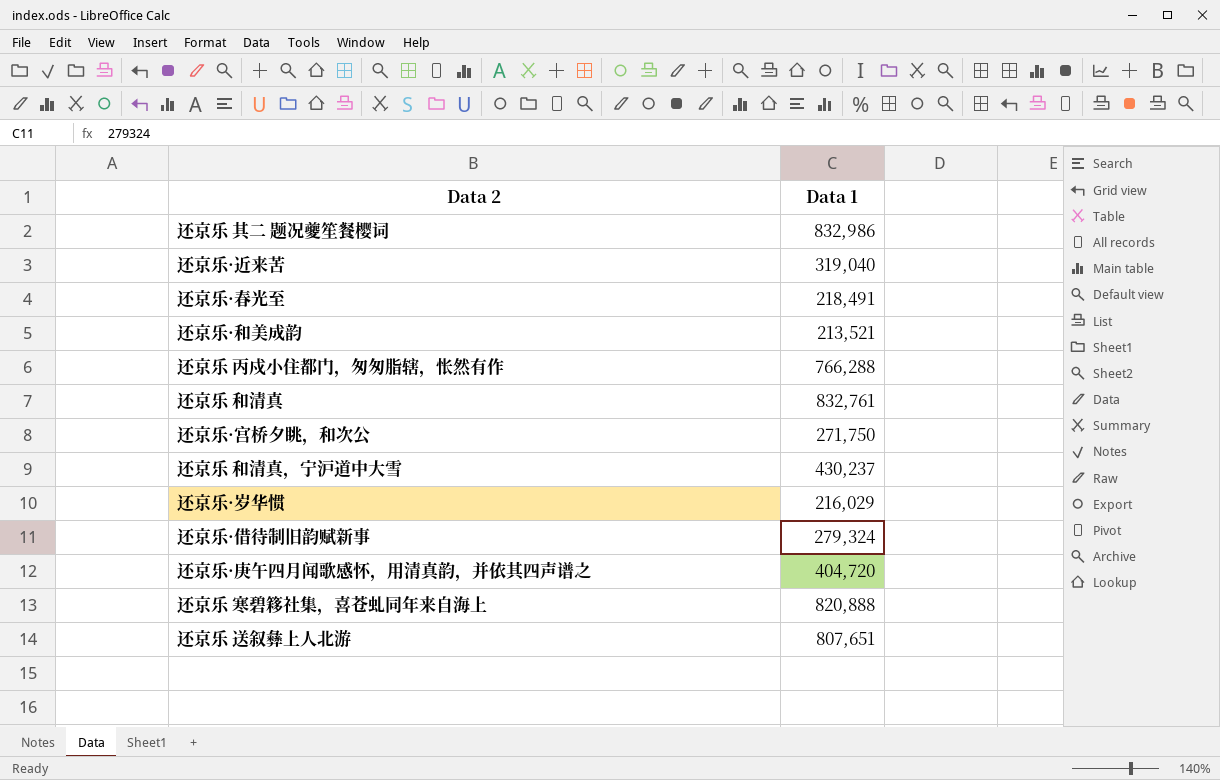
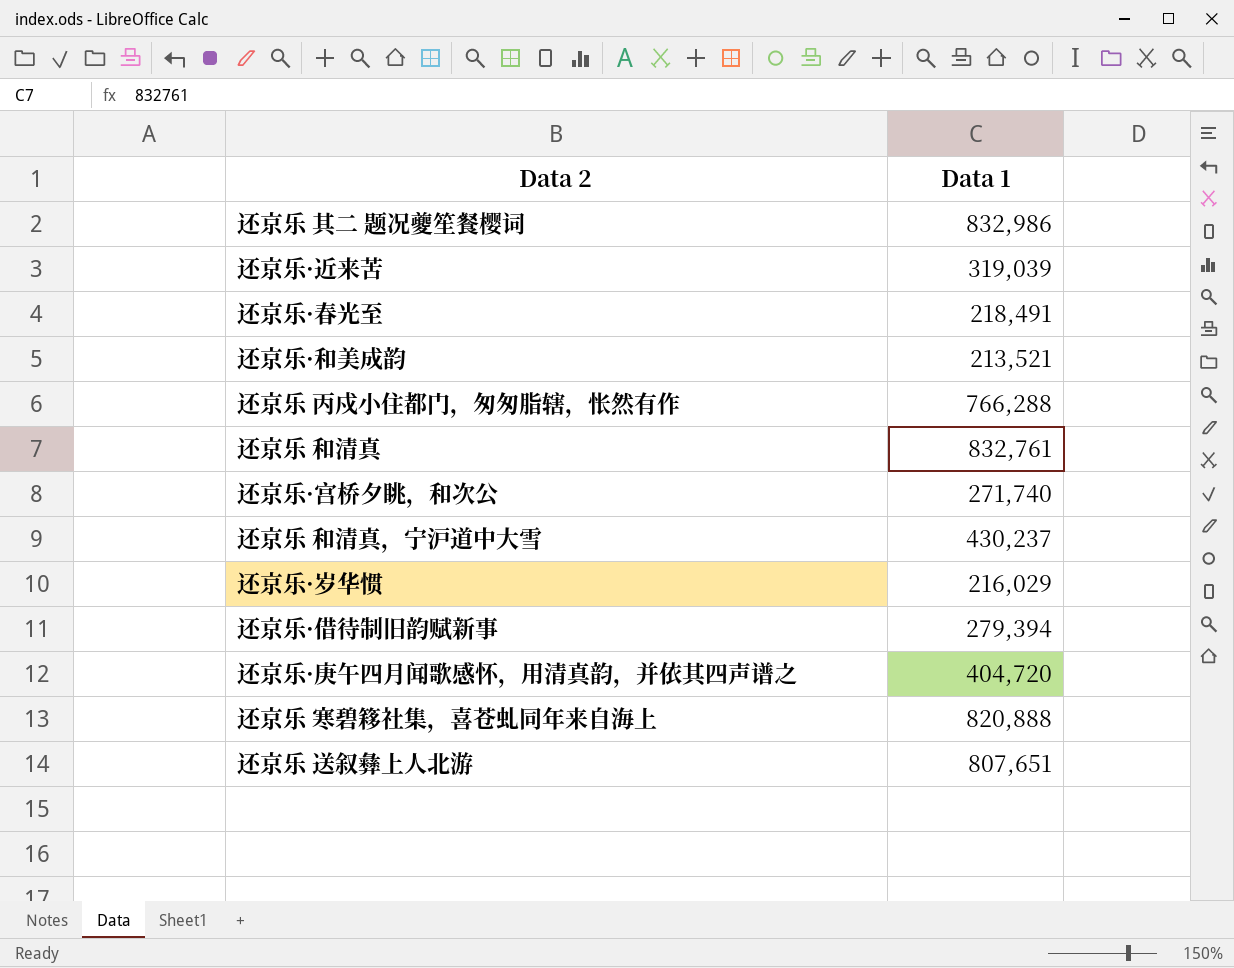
还京乐·近来苦 | Data 1: 319,040 -> 319,039
还京乐·宫桥夕眺，和次公 | Data 1: 271,750 -> 271,740
还京乐·借待制旧韵赋新事 | Data 1: 279,324 -> 279,394

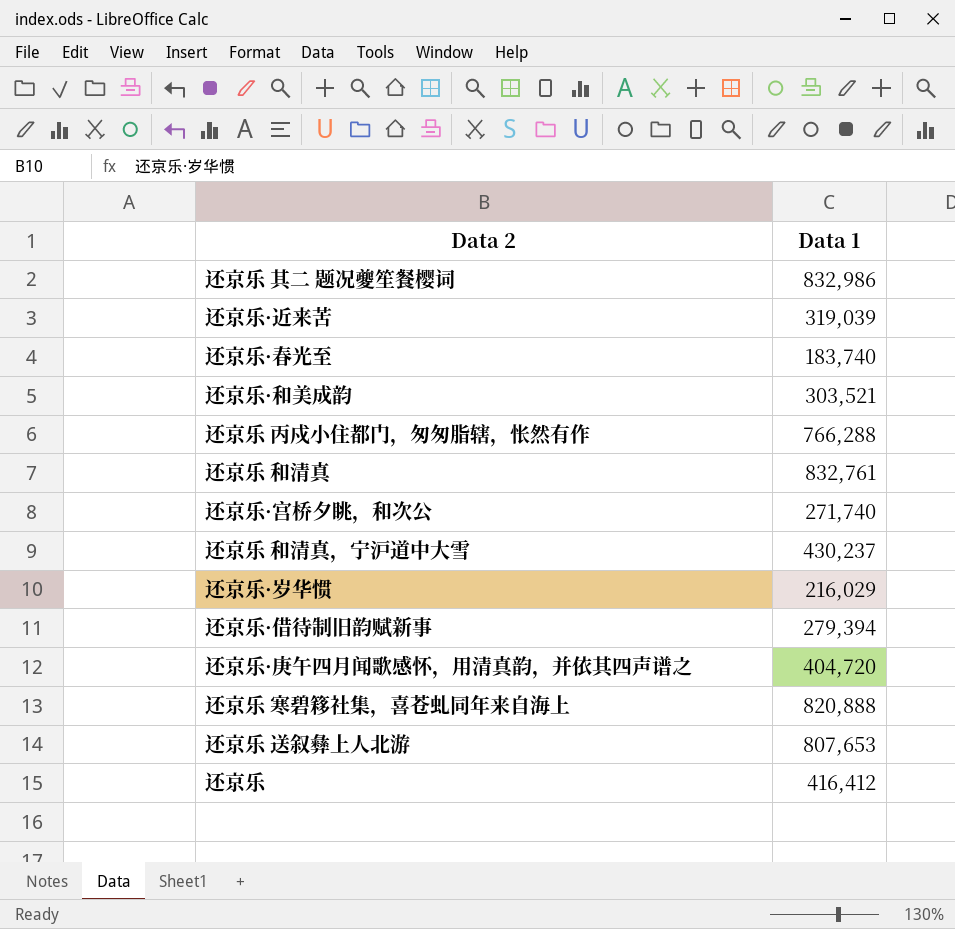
还京乐·春光至 | Data 1: 218,491 -> 183,740
还京乐·和美成韵 | Data 1: 213,521 -> 303,521
还京乐 送叙彝上人北游 | Data 1: 807,651 -> 807,653
row 还京乐: none -> 416,412

